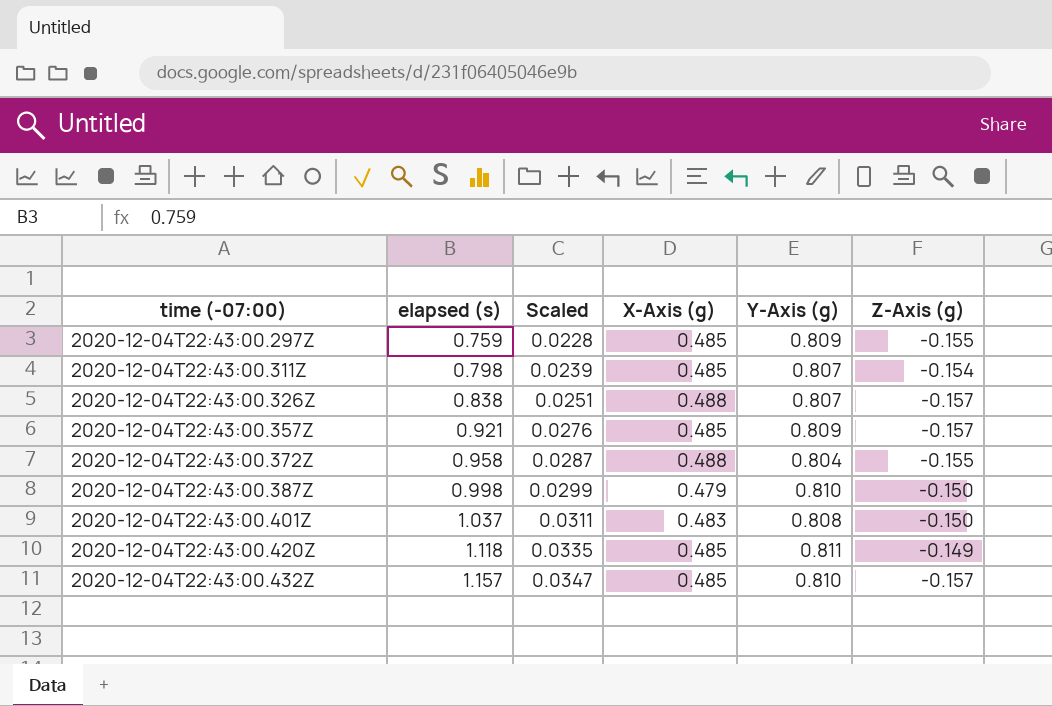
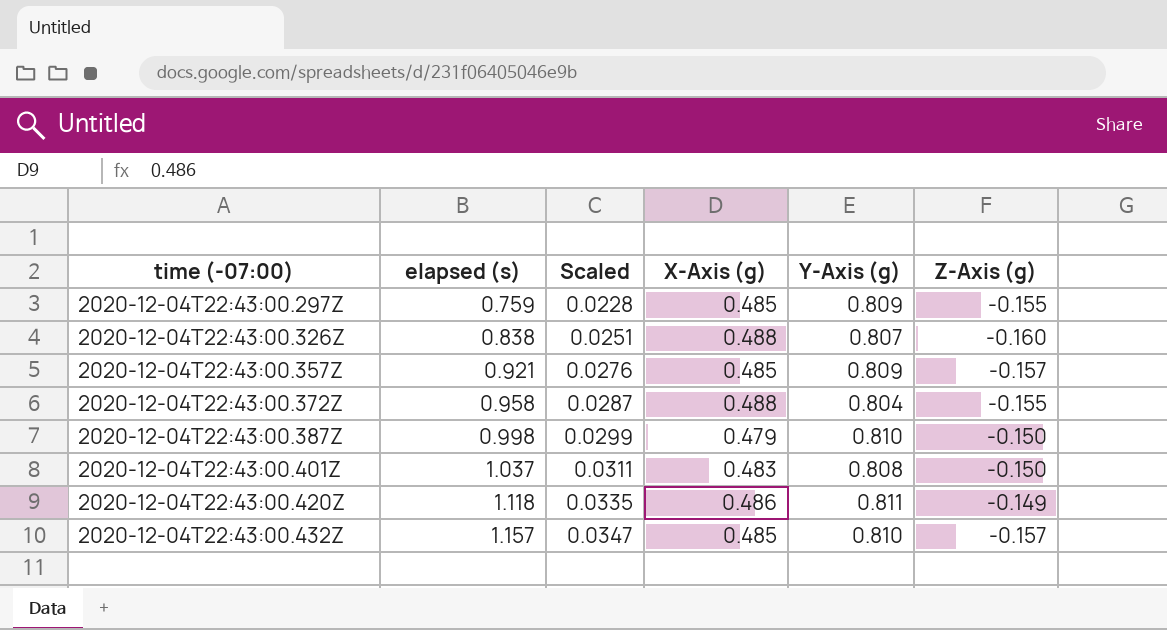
row 2020-12-04T22:43:00.311Z: 0.798 | 0.0239 | 0.485 | 0.807 | -0.154 -> none
2020-12-04T22:43:00.326Z | Z-Axis (g): -0.157 -> -0.160
2020-12-04T22:43:00.420Z | X-Axis (g): 0.485 -> 0.486

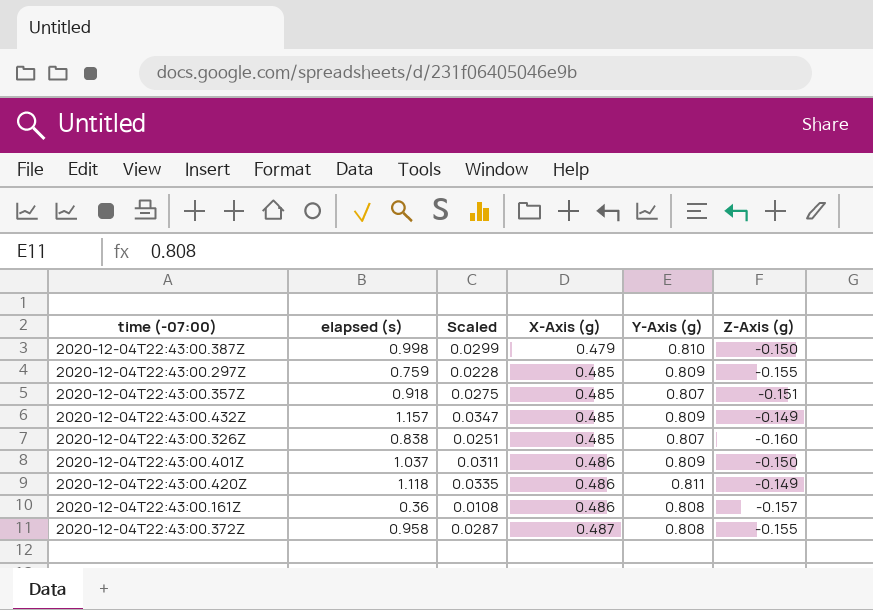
row order: time (-07:00) ascending -> X-Axis (g) ascending
2020-12-04T22:43:00.357Z | elapsed (s): 0.921 -> 0.918
2020-12-04T22:43:00.357Z | Scaled: 0.0276 -> 0.0275
2020-12-04T22:43:00.357Z | Y-Axis (g): 0.809 -> 0.807
2020-12-04T22:43:00.357Z | Z-Axis (g): -0.157 -> -0.151
2020-12-04T22:43:00.432Z | Y-Axis (g): 0.810 -> 0.809
2020-12-04T22:43:00.432Z | Z-Axis (g): -0.157 -> -0.149
2020-12-04T22:43:00.326Z | X-Axis (g): 0.488 -> 0.485
2020-12-04T22:43:00.401Z | X-Axis (g): 0.483 -> 0.486
2020-12-04T22:43:00.401Z | Y-Axis (g): 0.808 -> 0.809
row 2020-12-04T22:43:00.161Z: none -> 0.36 | 0.0108 | 0.486 | 0.808 | -0.157
2020-12-04T22:43:00.372Z | X-Axis (g): 0.488 -> 0.487
2020-12-04T22:43:00.372Z | Y-Axis (g): 0.804 -> 0.808

